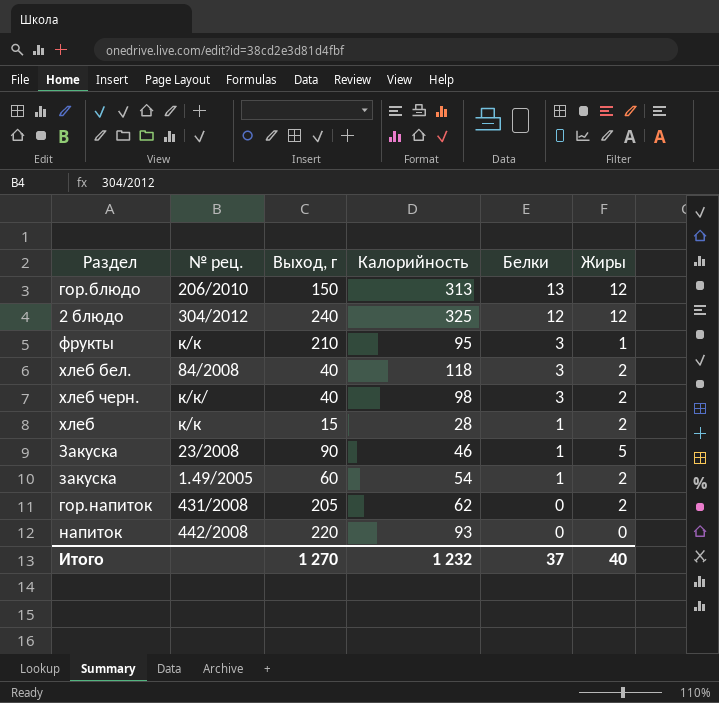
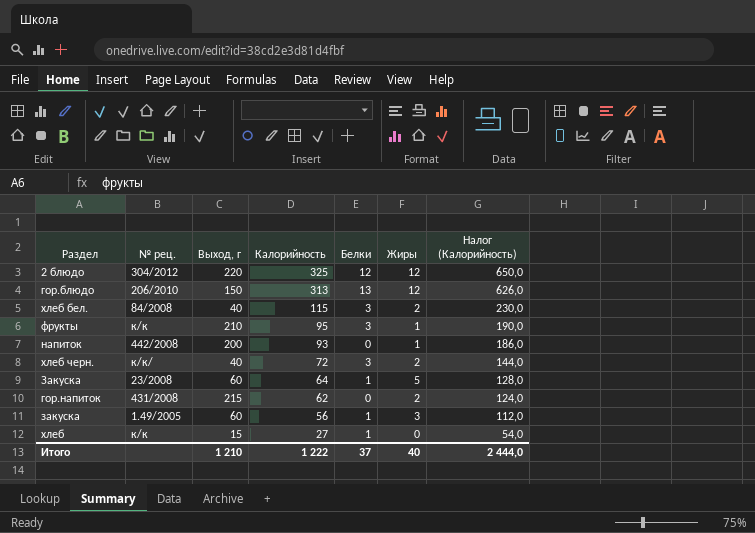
row order: Белки descending -> Калорийность descending
column Налог (Калорийность) | formula: none -> [Калорийность] * 2
2 блюдо | Выход, г: 240 -> 220
хлеб бел. | Калорийность: 118 -> 115
напиток | Выход, г: 220 -> 200
напиток | Жиры: 0 -> 1
хлеб черн. | Калорийность: 98 -> 72
Закуска | Выход, г: 90 -> 60
Закуска | Калорийность: 46 -> 64
гор.напиток | Выход, г: 205 -> 215
закуска | Калорийность: 54 -> 56
закуска | Жиры: 2 -> 3
хлеб | Калорийность: 28 -> 27
хлеб | Жиры: 2 -> 0
Итого | Выход, г: 1 270 -> 1 210
Итого | Калорийность: 1 232 -> 1 222

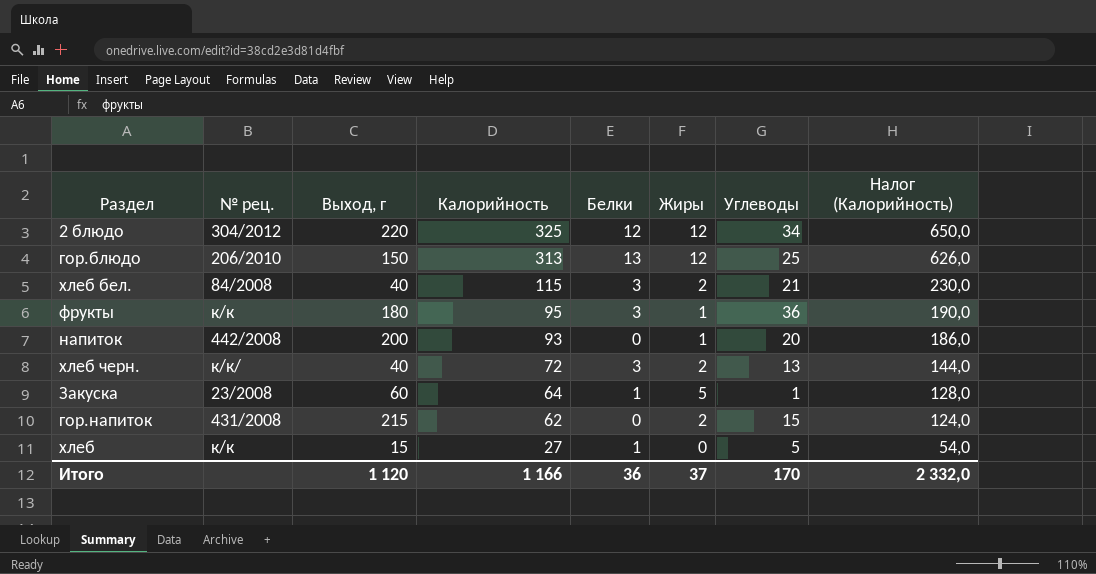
column Углеводы | position: none -> 7
row закуска: 1.49/2005 | 60 | 56 | 1 | 3 | 112,0 -> none
фрукты | Выход, г: 210 -> 180
Итого | Выход, г: 1 210 -> 1 120
Итого | Калорийность: 1 222 -> 1 166
Итого | Белки: 37 -> 36
Итого | Жиры: 40 -> 37
Итого | Налог (Калорийность): 2 444,0 -> 2 332,0

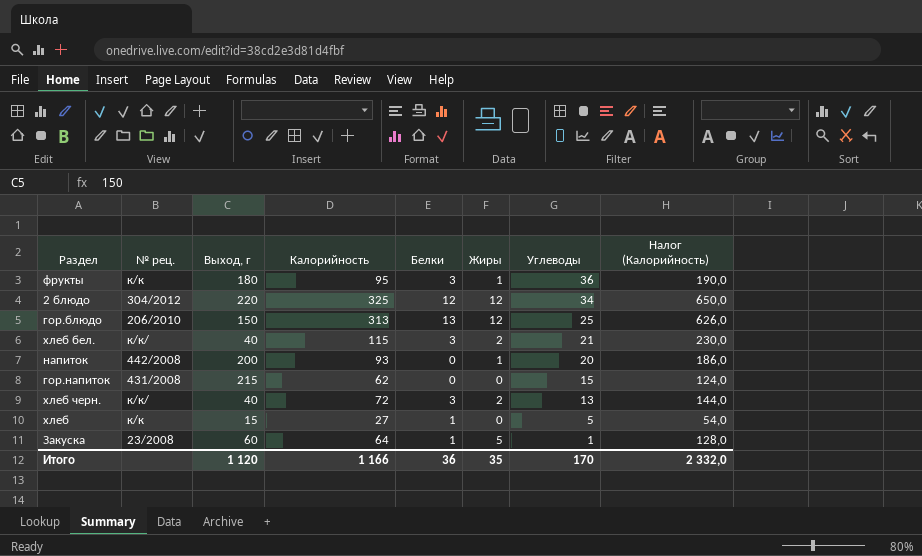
row order: Калорийность descending -> Углеводы descending
хлеб бел. | № рец.: 84/2008 -> к/к/
гор.напиток | Жиры: 2 -> 0
Итого | Жиры: 37 -> 35

